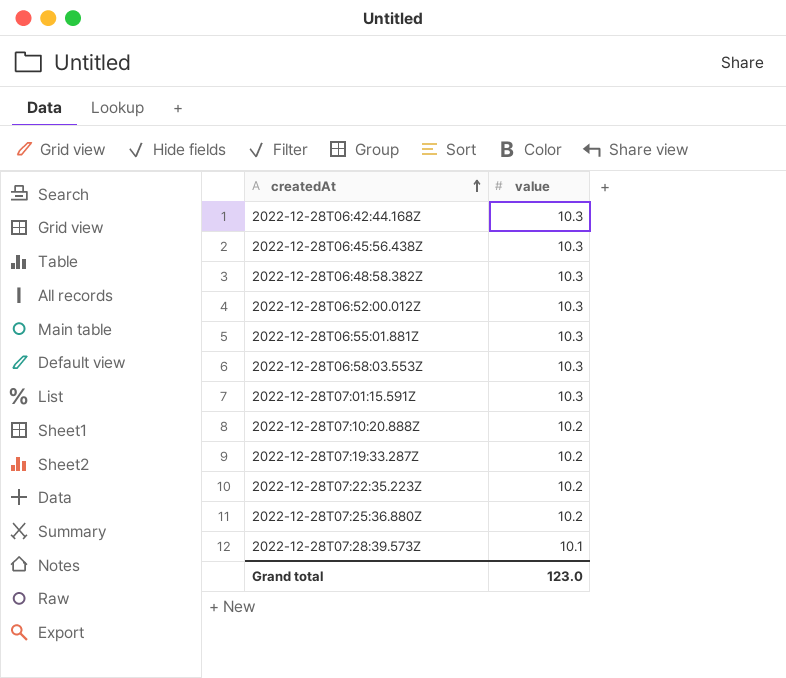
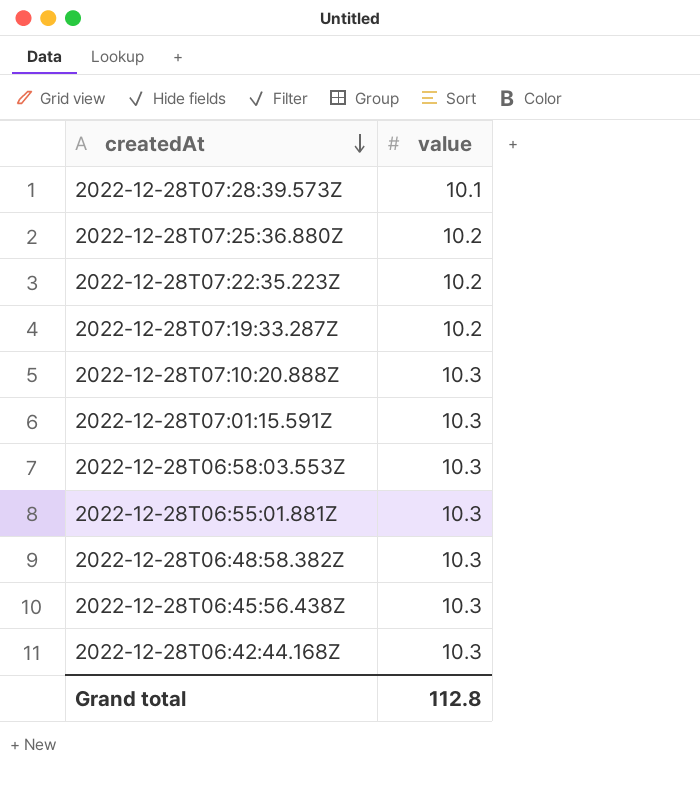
row order: createdAt ascending -> createdAt descending
row 2022-12-28T06:52:00.012Z: 10.3 -> none
2022-12-28T07:10:20.888Z | value: 10.2 -> 10.3
Grand total | value: 123.0 -> 112.8

